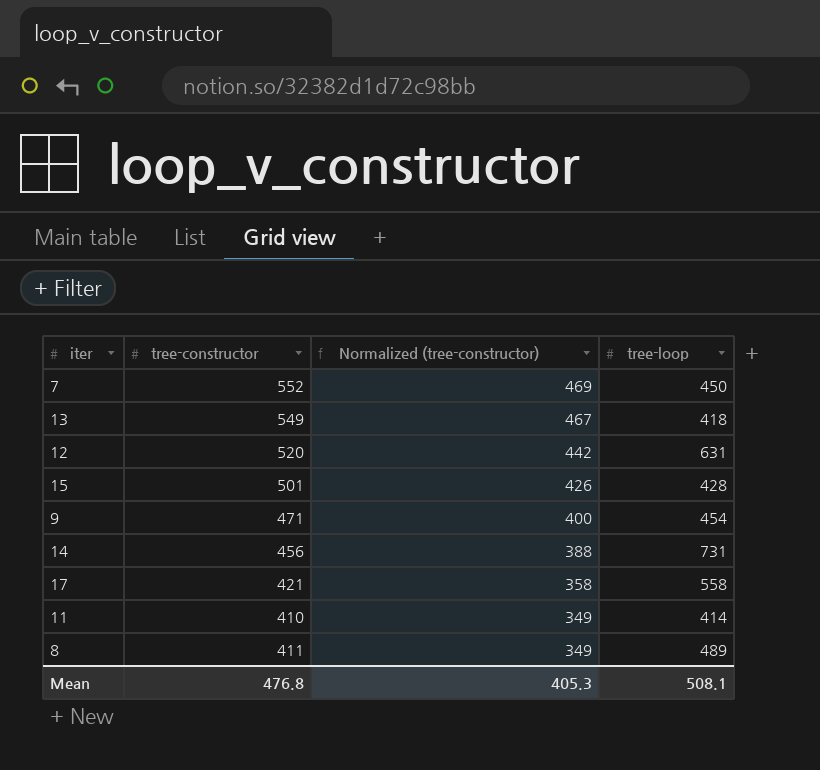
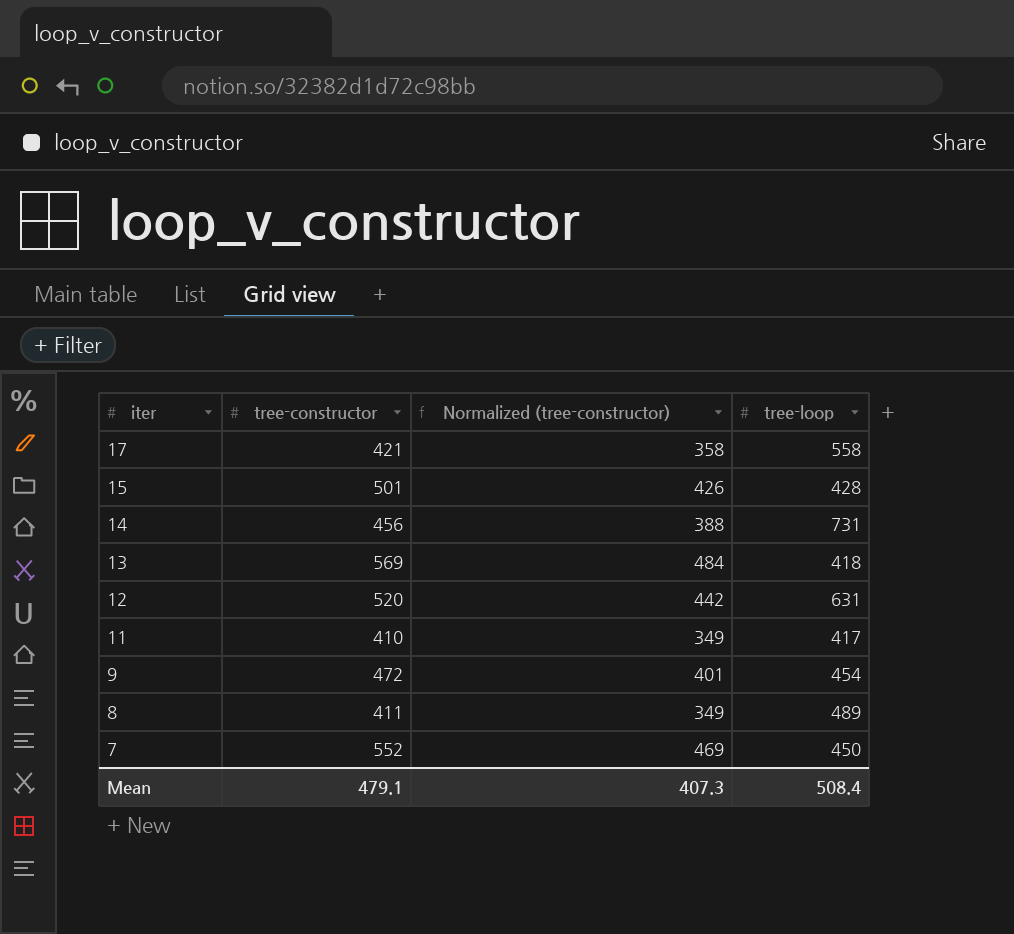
row order: Normalized (tree-constructor) descending -> iter descending
13 | tree-constructor: 549 -> 569
13 | Normalized (tree-constructor): 467 -> 484
11 | tree-loop: 414 -> 417
9 | tree-constructor: 471 -> 472
9 | Normalized (tree-constructor): 400 -> 401
Mean | tree-constructor: 476.8 -> 479.1
Mean | Normalized (tree-constructor): 405.3 -> 407.3
Mean | tree-loop: 508.1 -> 508.4

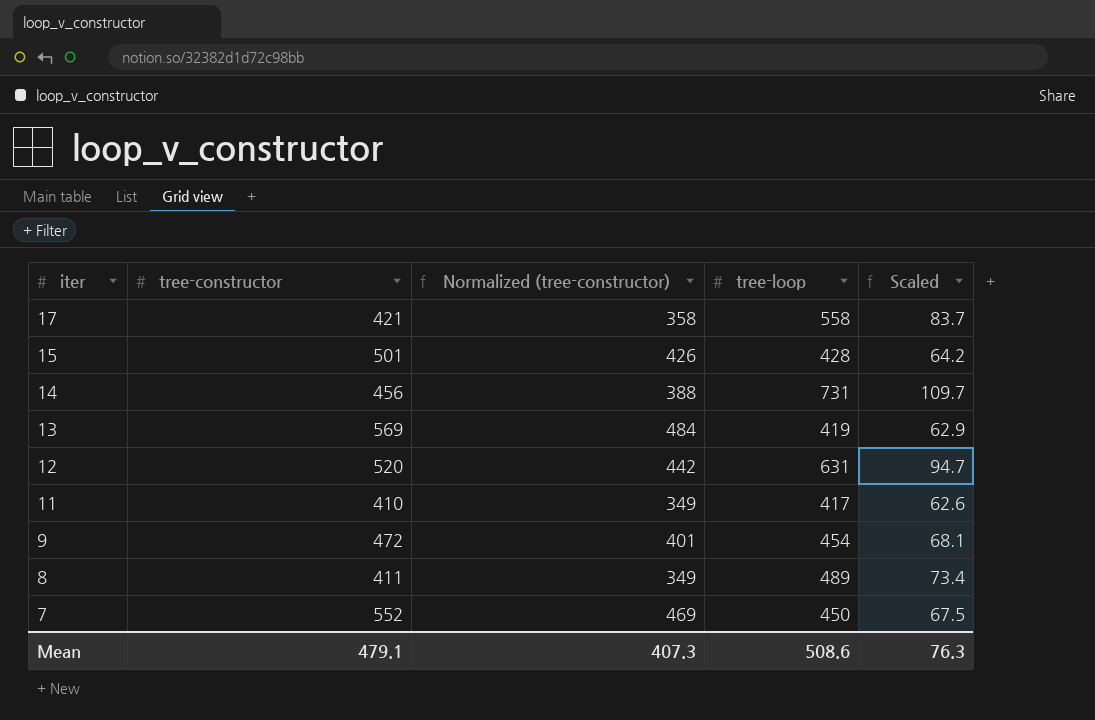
column Scaled | formula: none -> [tree-loop] * 0.15
13 | tree-loop: 418 -> 419
Mean | tree-loop: 508.4 -> 508.6

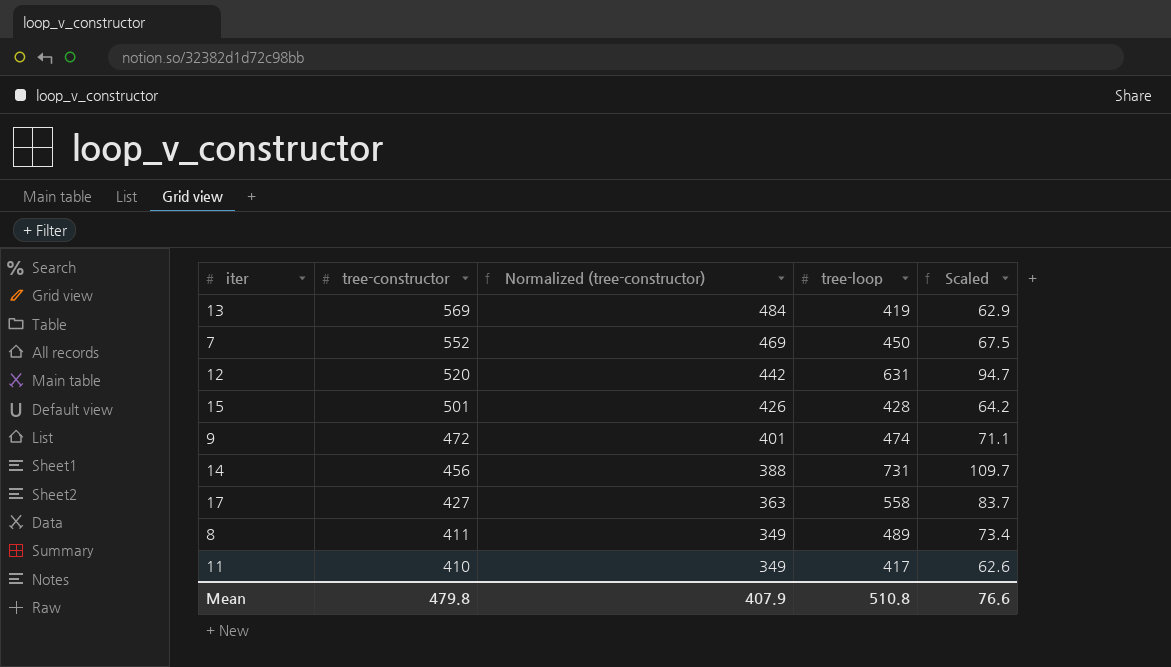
row order: iter descending -> tree-constructor descending
9 | tree-loop: 454 -> 474
9 | Scaled: 68.1 -> 71.1
17 | tree-constructor: 421 -> 427
17 | Normalized (tree-constructor): 358 -> 363
Mean | tree-constructor: 479.1 -> 479.8
Mean | Normalized (tree-constructor): 407.3 -> 407.9
Mean | tree-loop: 508.6 -> 510.8
Mean | Scaled: 76.3 -> 76.6

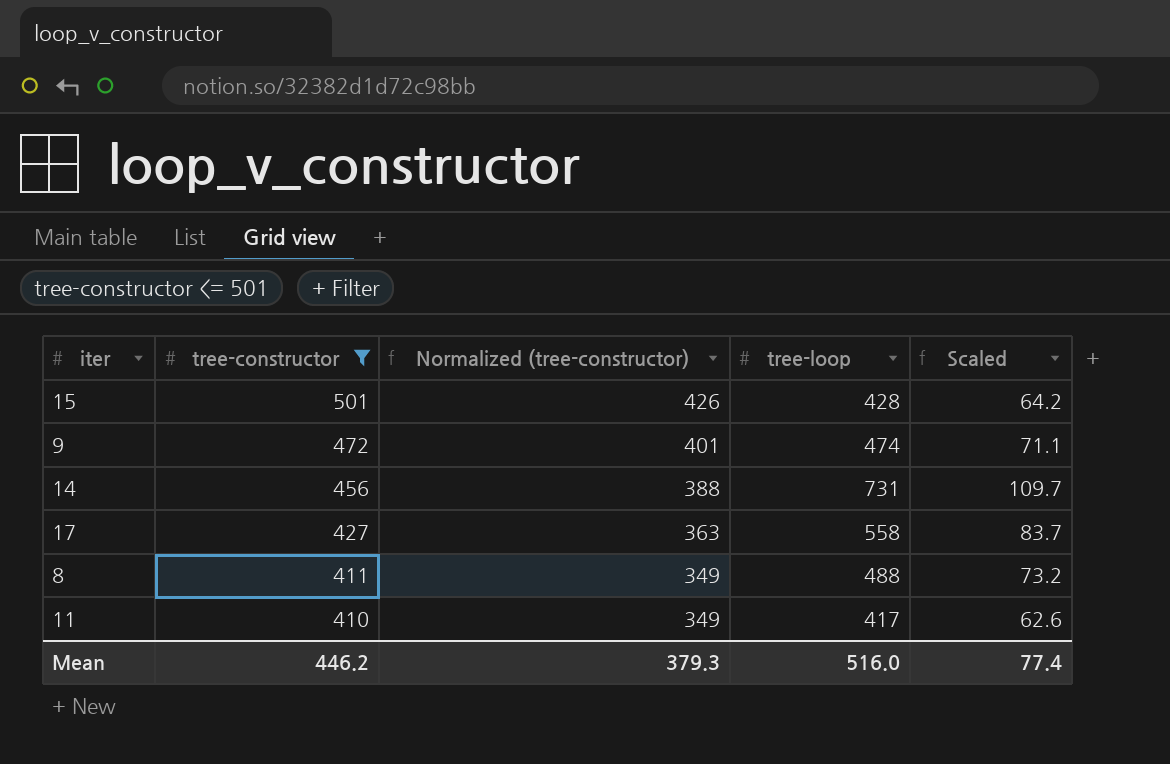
filter: none -> tree-constructor <= 501
8 | tree-loop: 489 -> 488
8 | Scaled: 73.4 -> 73.2
Mean | tree-constructor: 479.8 -> 446.2
Mean | Normalized (tree-constructor): 407.9 -> 379.3
Mean | tree-loop: 510.8 -> 516.0
Mean | Scaled: 76.6 -> 77.4

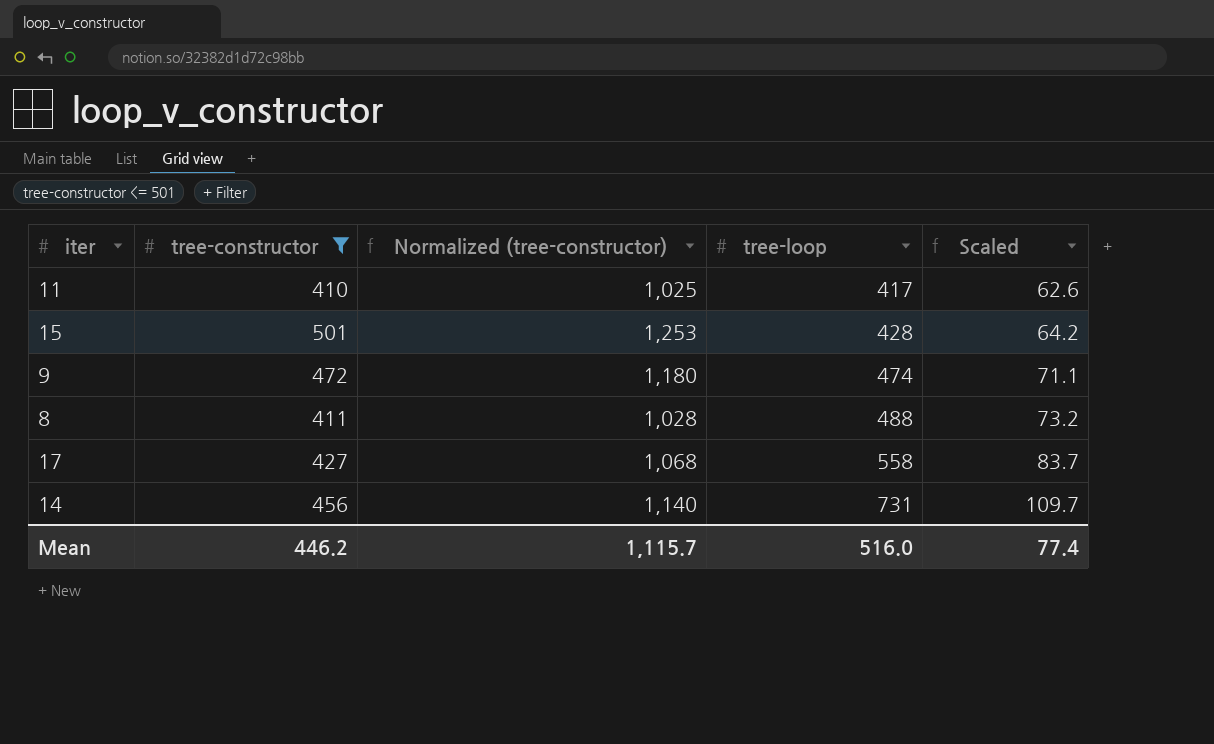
row order: tree-constructor descending -> tree-loop ascending
column Normalized (tree-constructor) | formula: [tree-constructor] * 0.85 -> [tree-constructor] * 2.5
Mean | Normalized (tree-constructor): 379.3 -> 1,115.7

